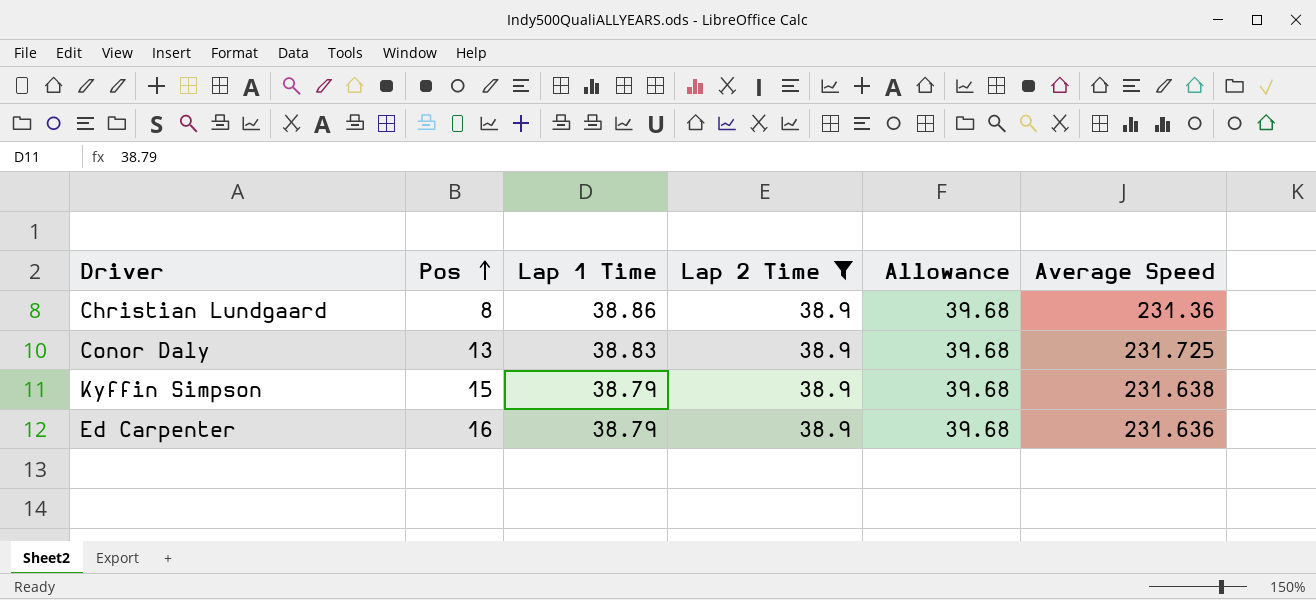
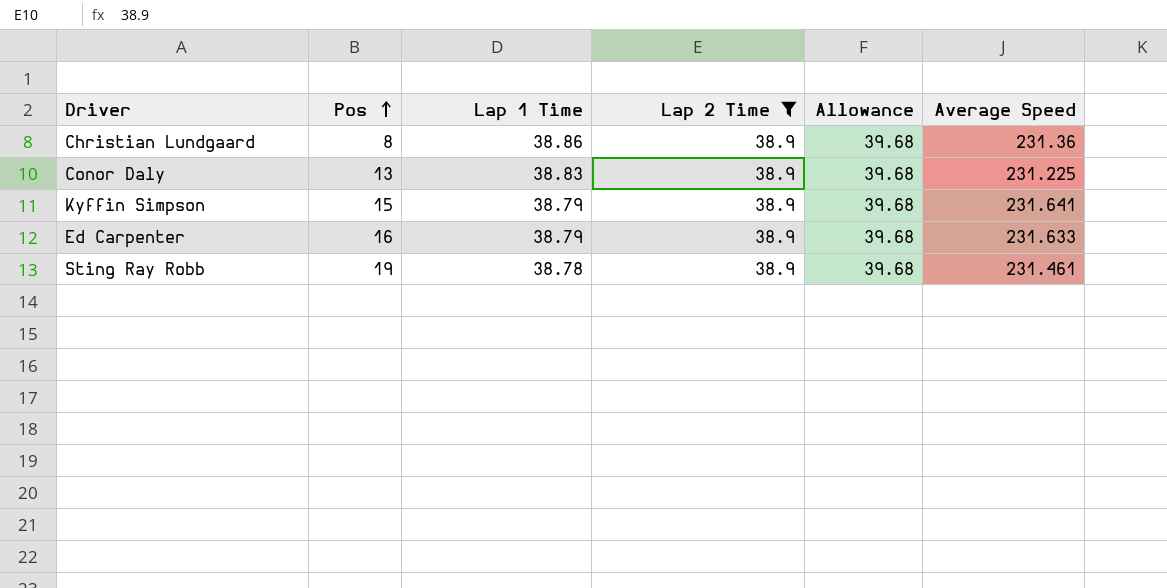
Conor Daly | Average Speed: 231.725 -> 231.225
Kyffin Simpson | Average Speed: 231.638 -> 231.641
Ed Carpenter | Average Speed: 231.636 -> 231.633
row Sting Ray Robb: none -> 19 | 38.78 | 38.9 | 39.68 | 231.461

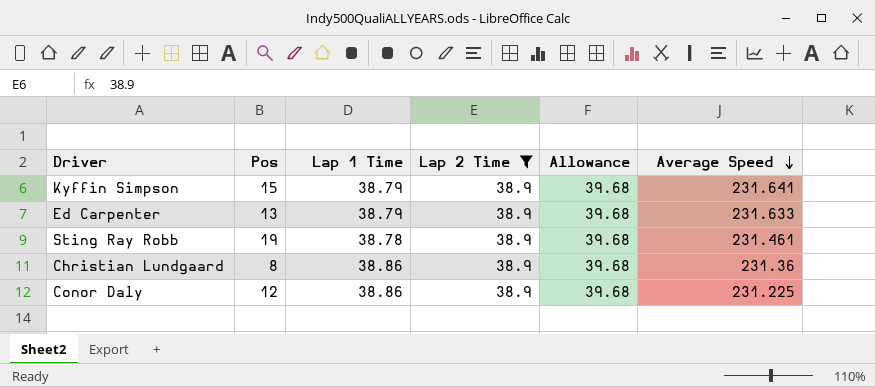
row order: Pos ascending -> Average Speed descending
Ed Carpenter | Pos: 16 -> 13
Conor Daly | Pos: 13 -> 12
Conor Daly | Lap 1 Time: 38.83 -> 38.86

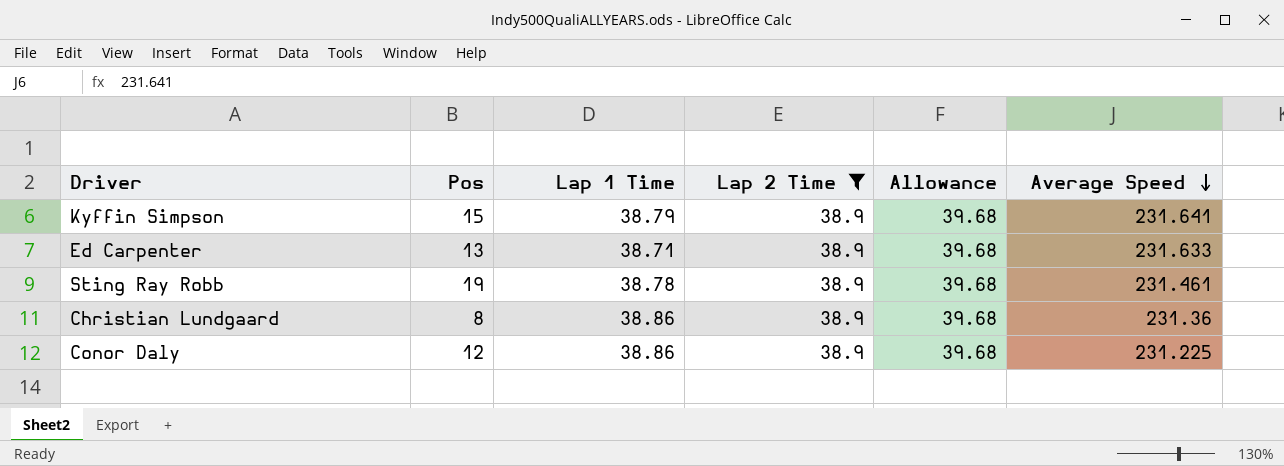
Ed Carpenter | Lap 1 Time: 38.79 -> 38.71

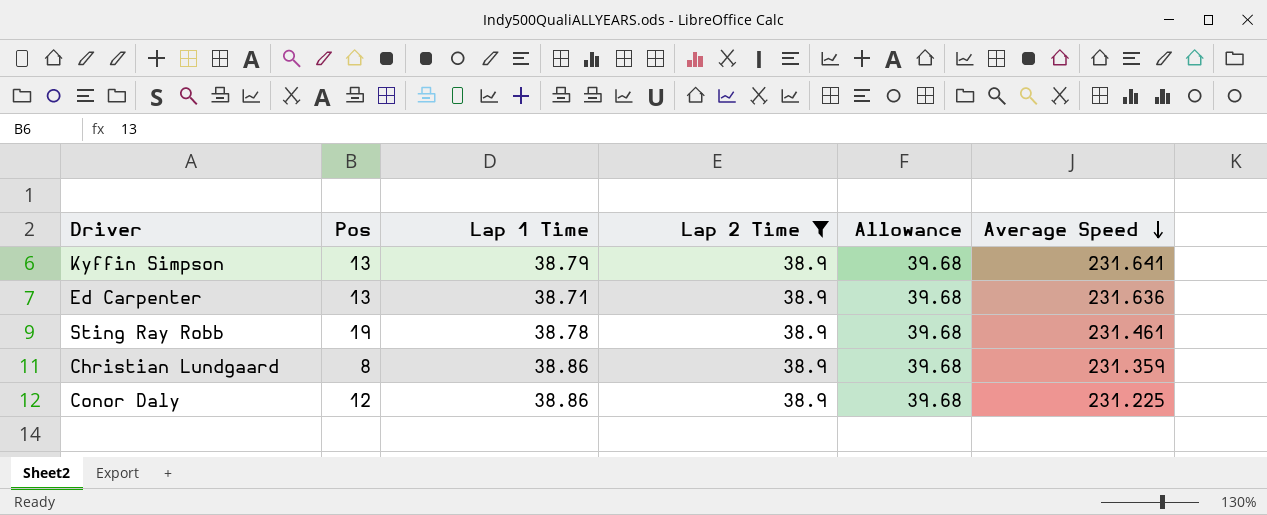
Kyffin Simpson | Pos: 15 -> 13
Ed Carpenter | Average Speed: 231.633 -> 231.636
Christian Lundgaard | Average Speed: 231.36 -> 231.359

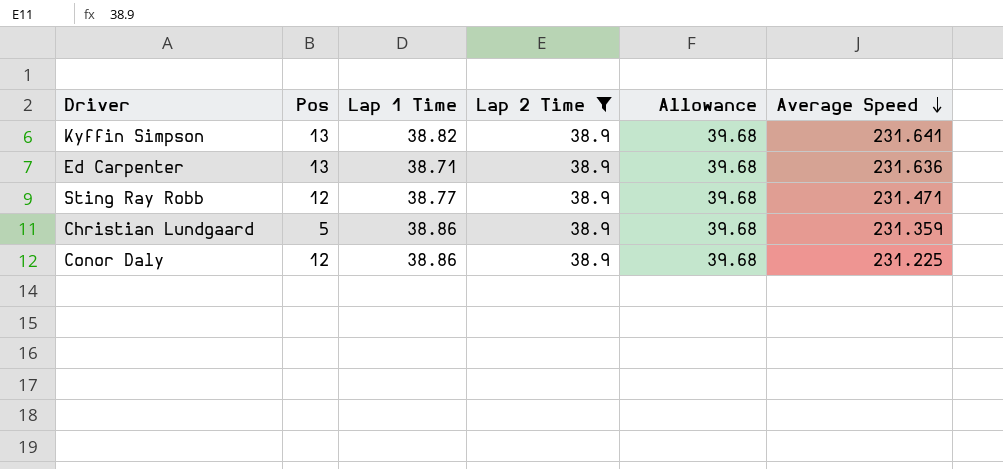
Kyffin Simpson | Lap 1 Time: 38.79 -> 38.82
Sting Ray Robb | Pos: 19 -> 12
Sting Ray Robb | Lap 1 Time: 38.78 -> 38.77
Sting Ray Robb | Average Speed: 231.461 -> 231.471
Christian Lundgaard | Pos: 8 -> 5

